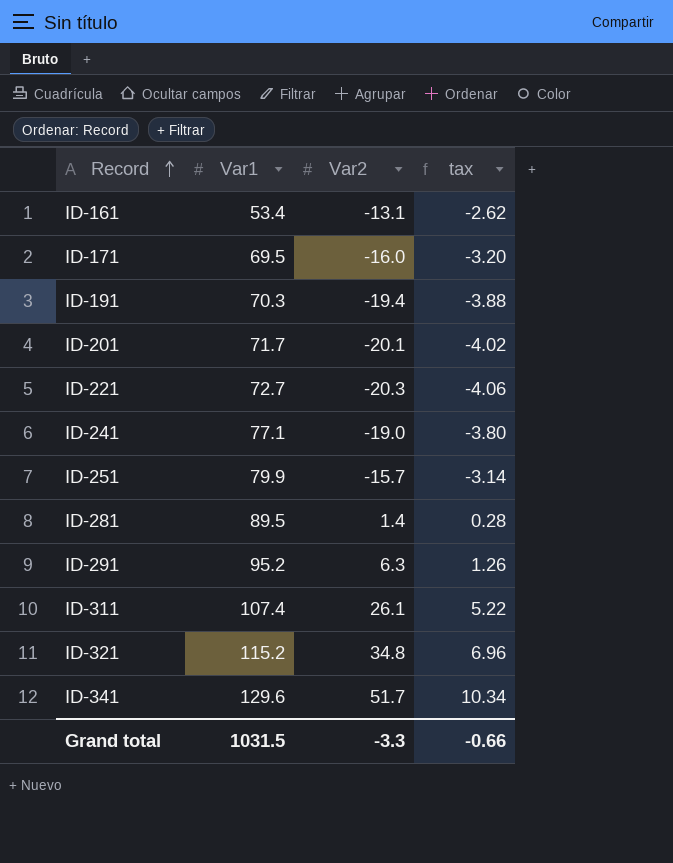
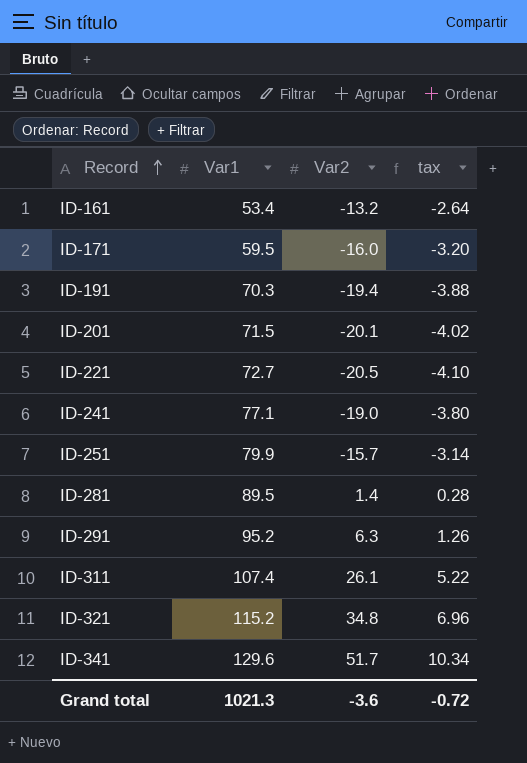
ID-161 | Var2: -13.1 -> -13.2
ID-161 | tax: -2.62 -> -2.64
ID-171 | Var1: 69.5 -> 59.5
ID-201 | Var1: 71.7 -> 71.5
ID-221 | Var2: -20.3 -> -20.5
ID-221 | tax: -4.06 -> -4.10
Grand total | Var1: 1031.5 -> 1021.3
Grand total | Var2: -3.3 -> -3.6
Grand total | tax: -0.66 -> -0.72

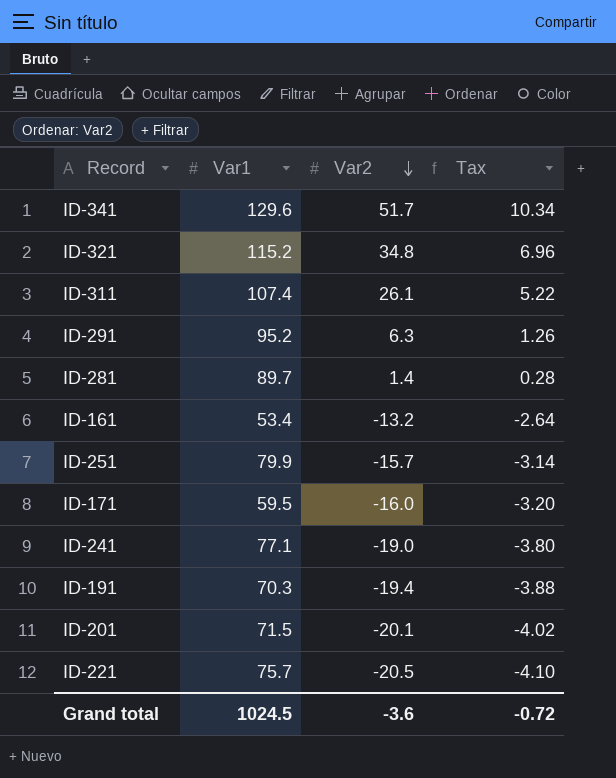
row order: Record ascending -> Var2 descending
column name: tax -> Tax
ID-281 | Var1: 89.5 -> 89.7
ID-221 | Var1: 72.7 -> 75.7
Grand total | Var1: 1021.3 -> 1024.5

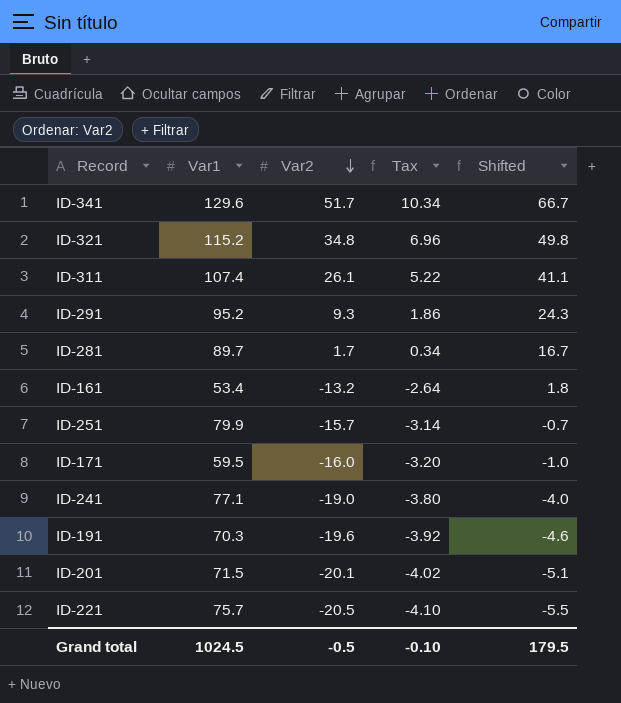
column Shifted | formula: none -> [Var2] + 15
ID-291 | Var2: 6.3 -> 9.3
ID-291 | Tax: 1.26 -> 1.86
ID-281 | Var2: 1.4 -> 1.7
ID-281 | Tax: 0.28 -> 0.34
ID-191 | Var2: -19.4 -> -19.6
ID-191 | Tax: -3.88 -> -3.92
Grand total | Var2: -3.6 -> -0.5
Grand total | Tax: -0.72 -> -0.10

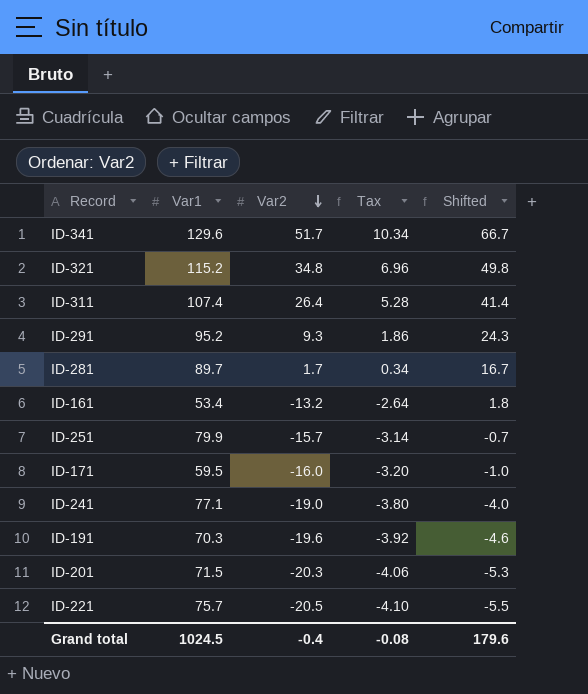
ID-311 | Var2: 26.1 -> 26.4
ID-311 | Tax: 5.22 -> 5.28
ID-311 | Shifted: 41.1 -> 41.4
ID-201 | Var2: -20.1 -> -20.3
ID-201 | Tax: -4.02 -> -4.06
ID-201 | Shifted: -5.1 -> -5.3
Grand total | Var2: -0.5 -> -0.4
Grand total | Tax: -0.10 -> -0.08
Grand total | Shifted: 179.5 -> 179.6

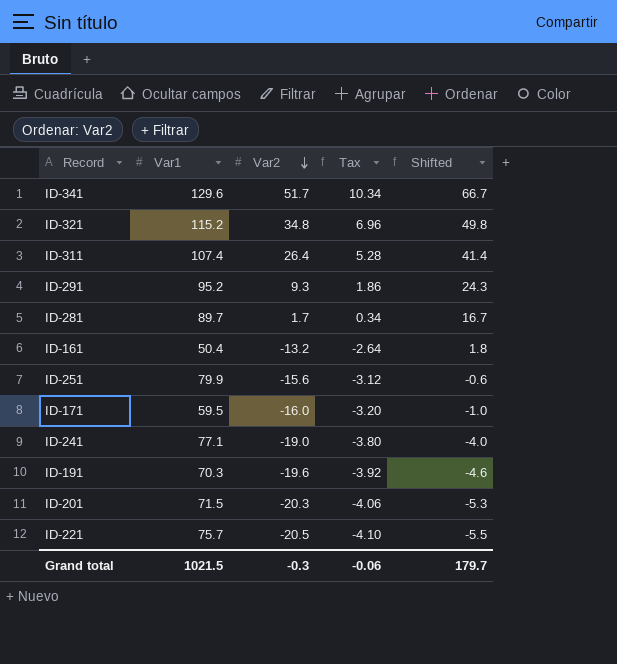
ID-161 | Var1: 53.4 -> 50.4
ID-251 | Var2: -15.7 -> -15.6
ID-251 | Tax: -3.14 -> -3.12
ID-251 | Shifted: -0.7 -> -0.6
Grand total | Var1: 1024.5 -> 1021.5
Grand total | Var2: -0.4 -> -0.3
Grand total | Tax: -0.08 -> -0.06
Grand total | Shifted: 179.6 -> 179.7

